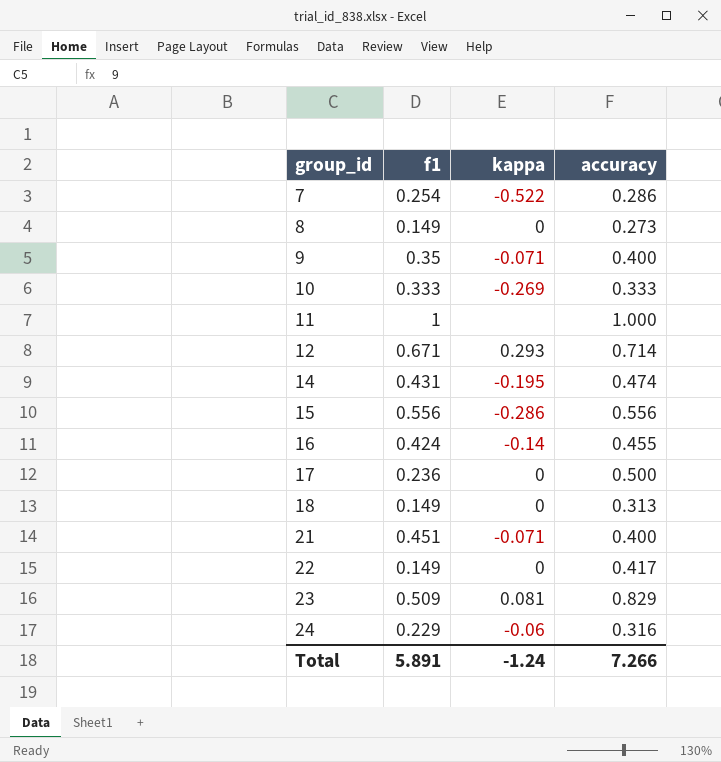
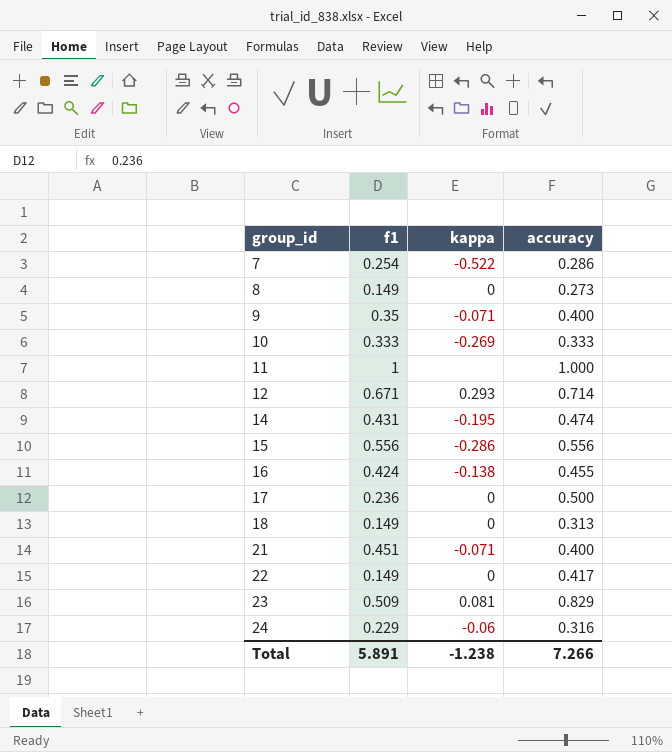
16 | kappa: -0.14 -> -0.138
Total | kappa: -1.24 -> -1.238

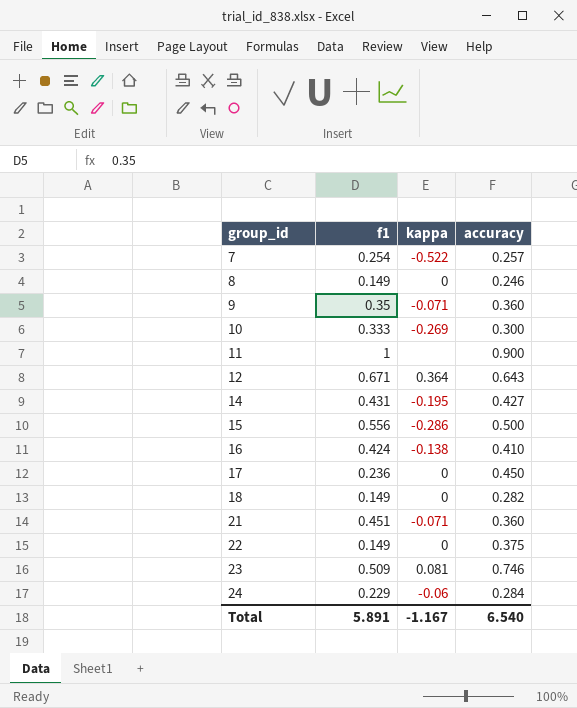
7 | accuracy: 0.286 -> 0.257
8 | accuracy: 0.273 -> 0.246
9 | accuracy: 0.400 -> 0.360
10 | accuracy: 0.333 -> 0.300
11 | accuracy: 1.000 -> 0.900
12 | kappa: 0.293 -> 0.364
12 | accuracy: 0.714 -> 0.643
14 | accuracy: 0.474 -> 0.427
15 | accuracy: 0.556 -> 0.500
16 | accuracy: 0.455 -> 0.410
17 | accuracy: 0.500 -> 0.450
18 | accuracy: 0.313 -> 0.282
21 | accuracy: 0.400 -> 0.360
22 | accuracy: 0.417 -> 0.375
23 | accuracy: 0.829 -> 0.746
24 | accuracy: 0.316 -> 0.284
Total | kappa: -1.238 -> -1.167
Total | accuracy: 7.266 -> 6.540

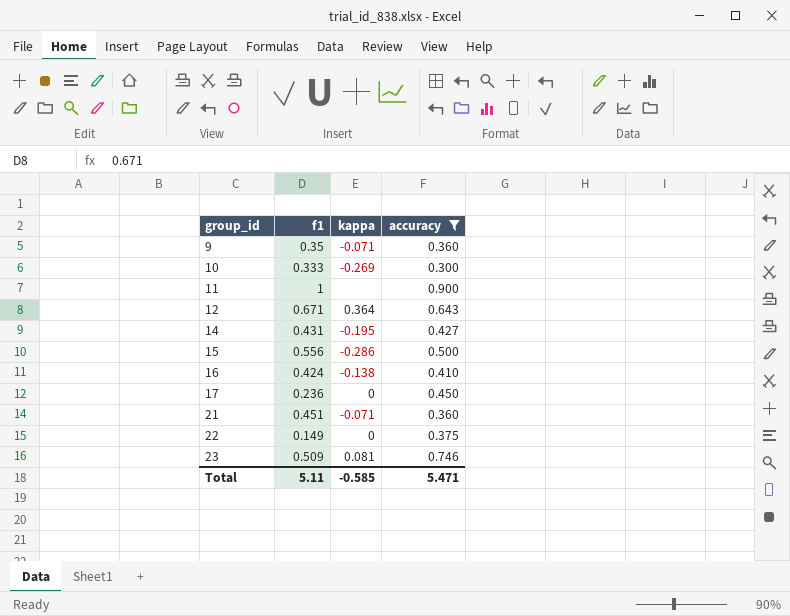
filter: none -> accuracy >= 0.300
Total | f1: 5.891 -> 5.11
Total | kappa: -1.167 -> -0.585
Total | accuracy: 6.540 -> 5.471

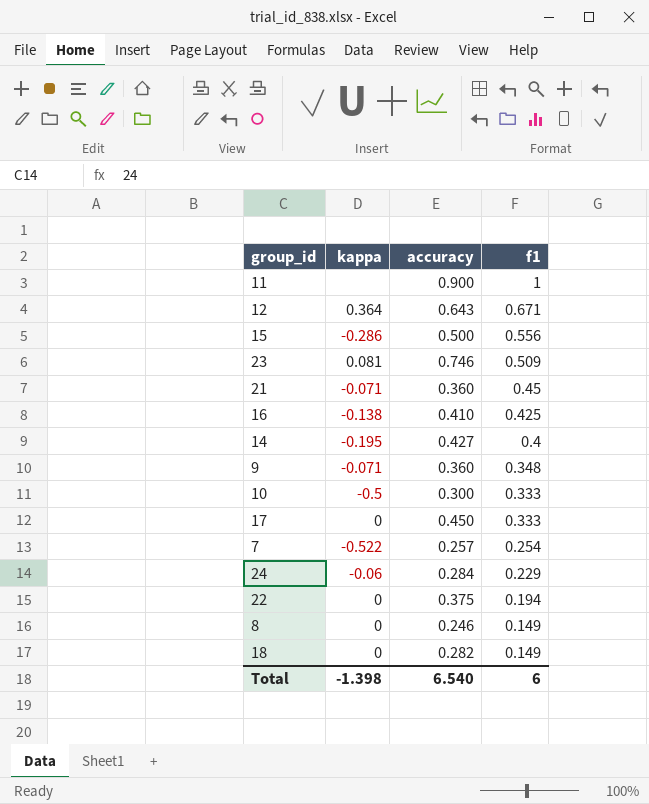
filter: accuracy >= 0.300 -> none
row order: group_id ascending -> f1 descending
column f1 | position: 2 -> 4
21 | f1: 0.451 -> 0.45
16 | f1: 0.424 -> 0.425
14 | f1: 0.431 -> 0.4
9 | f1: 0.35 -> 0.348
10 | kappa: -0.269 -> -0.5
17 | f1: 0.236 -> 0.333
22 | f1: 0.149 -> 0.194
Total | kappa: -0.585 -> -1.398
Total | accuracy: 5.471 -> 6.540
Total | f1: 5.11 -> 6

